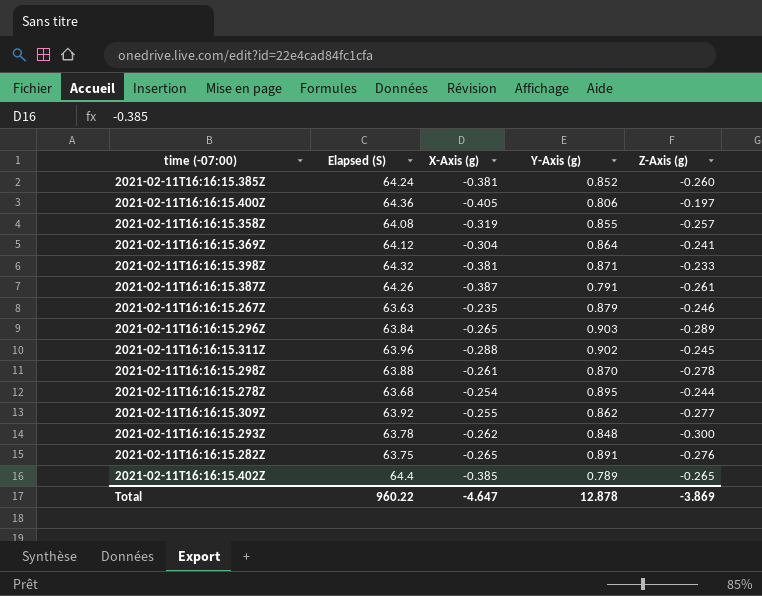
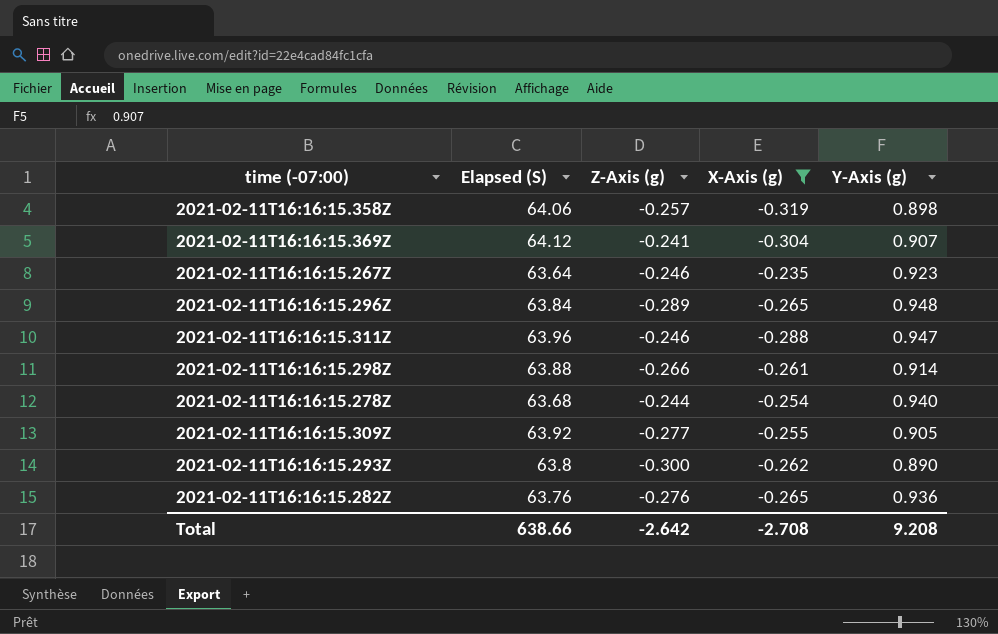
filter: none -> X-Axis (g) >= -0.319
column Z-Axis (g) | position: 5 -> 3
2021-02-11T16:16:15.358Z | Elapsed (S): 64.08 -> 64.06
2021-02-11T16:16:15.358Z | Y-Axis (g): 0.855 -> 0.898
2021-02-11T16:16:15.369Z | Y-Axis (g): 0.864 -> 0.907
2021-02-11T16:16:15.267Z | Elapsed (S): 63.63 -> 63.64
2021-02-11T16:16:15.267Z | Y-Axis (g): 0.879 -> 0.923
2021-02-11T16:16:15.296Z | Y-Axis (g): 0.903 -> 0.948
2021-02-11T16:16:15.311Z | Z-Axis (g): -0.245 -> -0.246
2021-02-11T16:16:15.311Z | Y-Axis (g): 0.902 -> 0.947
2021-02-11T16:16:15.298Z | Z-Axis (g): -0.278 -> -0.266
2021-02-11T16:16:15.298Z | Y-Axis (g): 0.870 -> 0.914
2021-02-11T16:16:15.278Z | Y-Axis (g): 0.895 -> 0.940
2021-02-11T16:16:15.309Z | Y-Axis (g): 0.862 -> 0.905
2021-02-11T16:16:15.293Z | Elapsed (S): 63.78 -> 63.8
2021-02-11T16:16:15.293Z | Y-Axis (g): 0.848 -> 0.890
2021-02-11T16:16:15.282Z | Elapsed (S): 63.75 -> 63.76
2021-02-11T16:16:15.282Z | Y-Axis (g): 0.891 -> 0.936
Total | Elapsed (S): 960.22 -> 638.66
Total | Z-Axis (g): -3.869 -> -2.642
Total | X-Axis (g): -4.647 -> -2.708
Total | Y-Axis (g): 12.878 -> 9.208

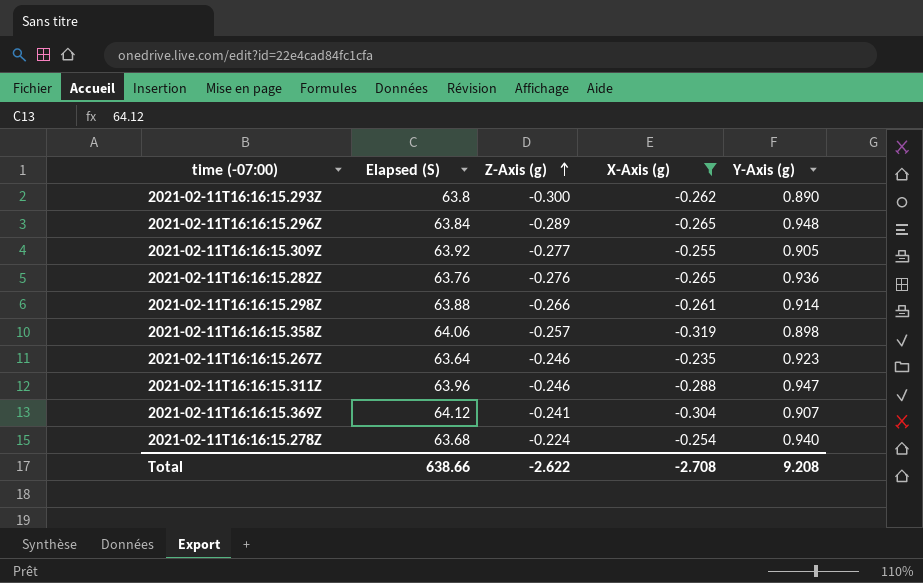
row order: none -> Z-Axis (g) ascending
2021-02-11T16:16:15.278Z | Z-Axis (g): -0.244 -> -0.224
Total | Z-Axis (g): -2.642 -> -2.622

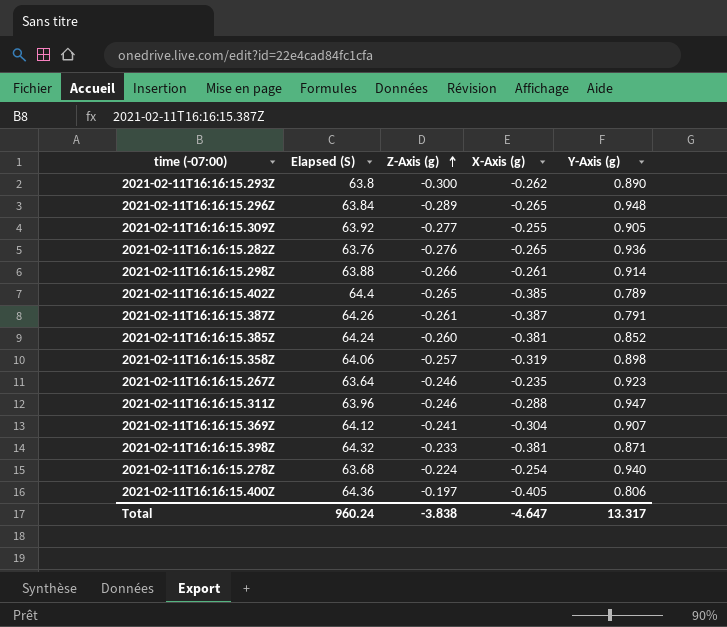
filter: X-Axis (g) >= -0.319 -> none
Total | Elapsed (S): 638.66 -> 960.24
Total | Z-Axis (g): -2.622 -> -3.838
Total | X-Axis (g): -2.708 -> -4.647
Total | Y-Axis (g): 9.208 -> 13.317

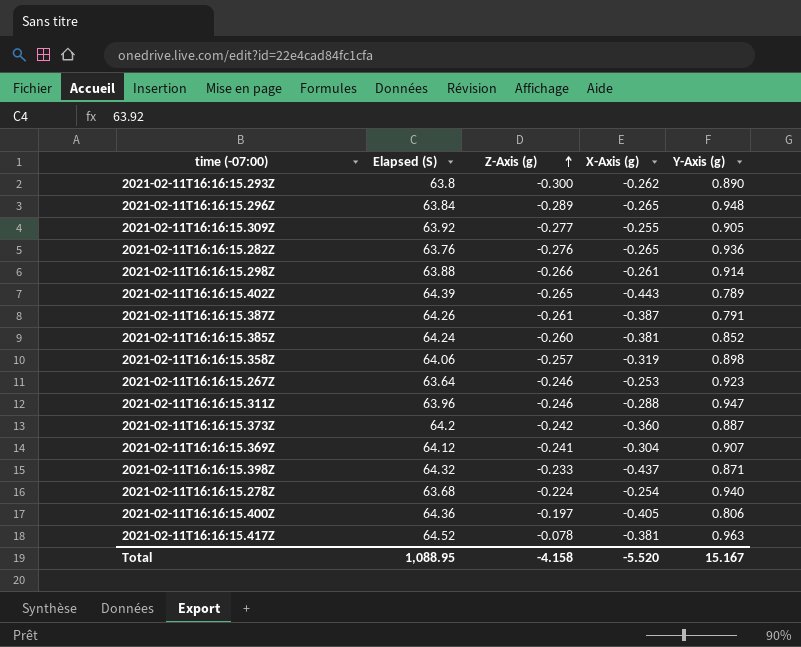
2021-02-11T16:16:15.402Z | Elapsed (S): 64.4 -> 64.39
2021-02-11T16:16:15.402Z | X-Axis (g): -0.385 -> -0.443
2021-02-11T16:16:15.267Z | X-Axis (g): -0.235 -> -0.253
row 2021-02-11T16:16:15.373Z: none -> 64.2 | -0.242 | -0.360 | 0.887
2021-02-11T16:16:15.398Z | X-Axis (g): -0.381 -> -0.437
row 2021-02-11T16:16:15.417Z: none -> 64.52 | -0.078 | -0.381 | 0.963
Total | Elapsed (S): 960.24 -> 1,088.95
Total | Z-Axis (g): -3.838 -> -4.158
Total | X-Axis (g): -4.647 -> -5.520
Total | Y-Axis (g): 13.317 -> 15.167

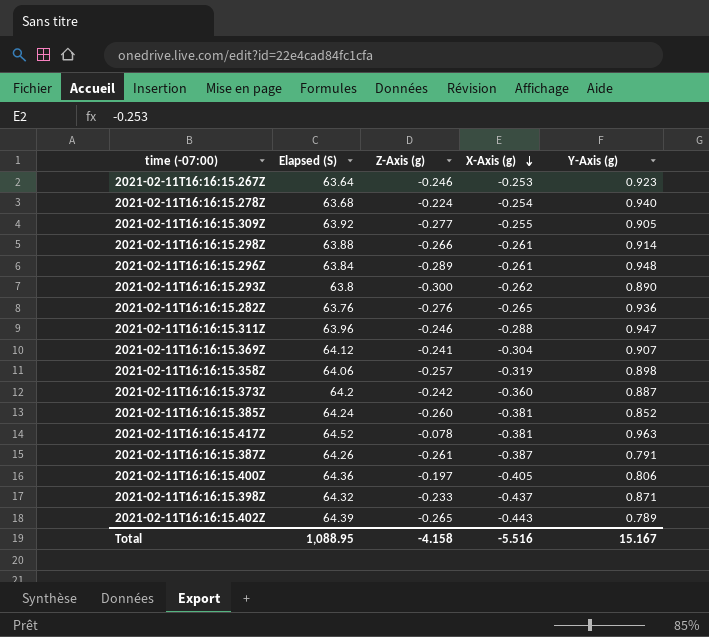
row order: Z-Axis (g) ascending -> X-Axis (g) descending
2021-02-11T16:16:15.296Z | X-Axis (g): -0.265 -> -0.261
Total | X-Axis (g): -5.520 -> -5.516

